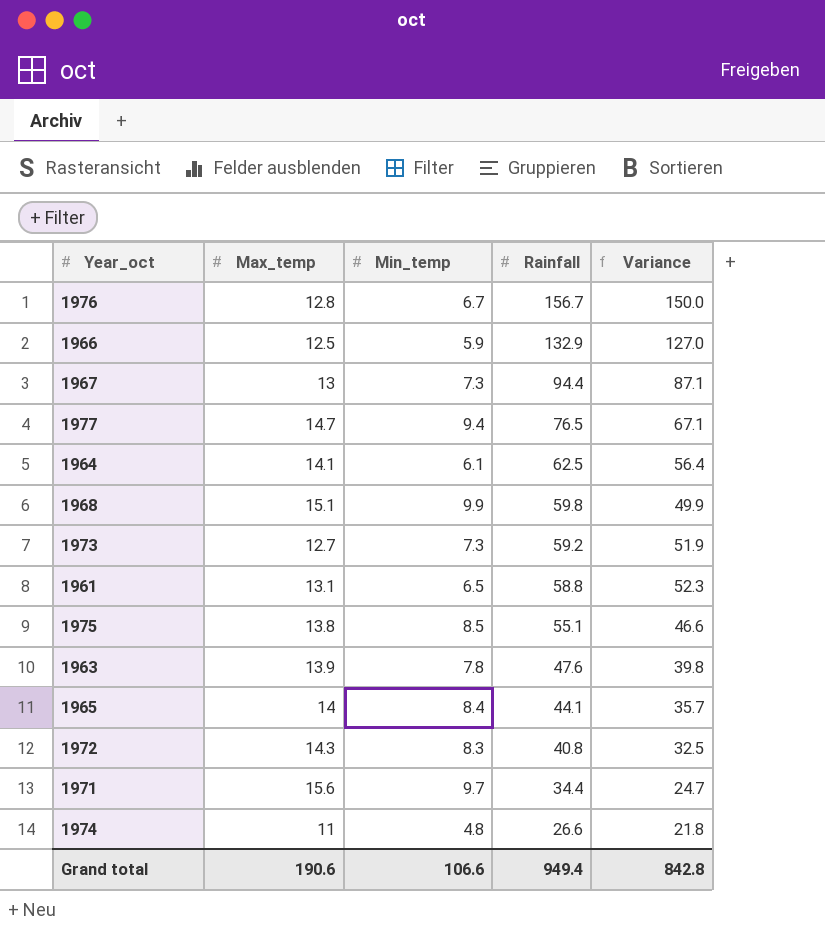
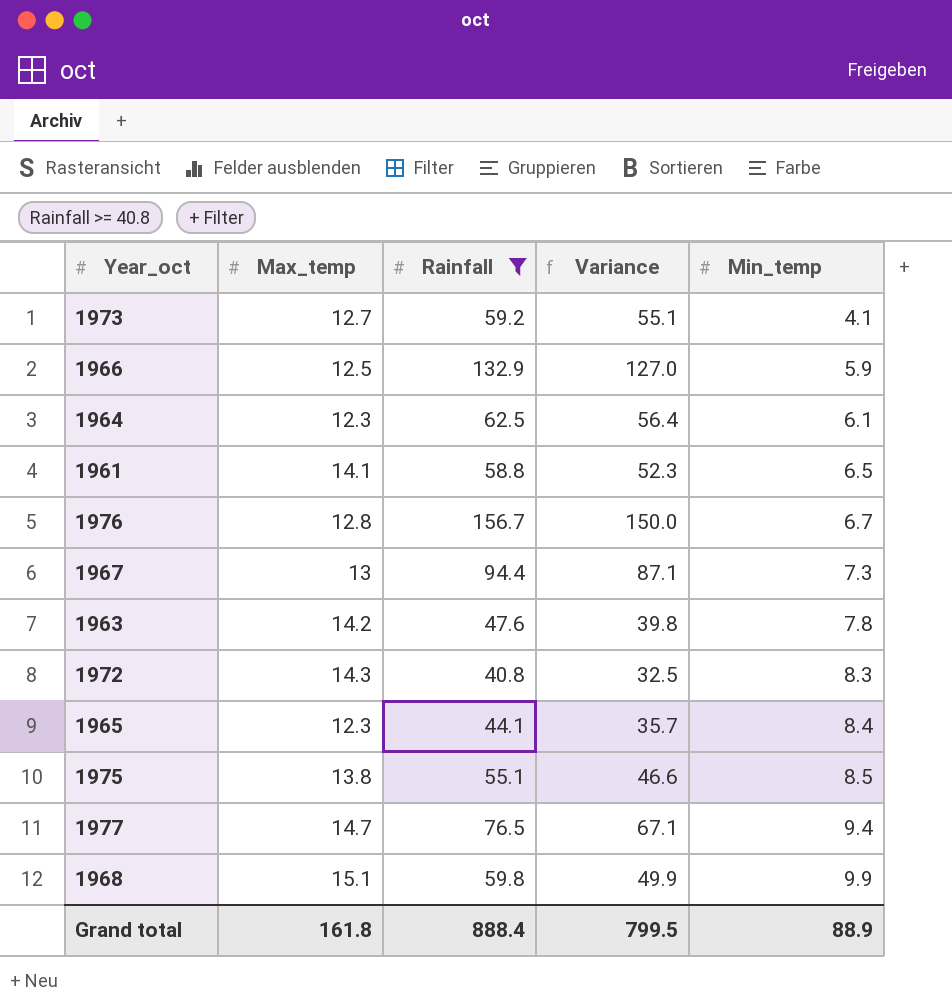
filter: none -> Rainfall >= 40.8
row order: Rainfall descending -> Min_temp ascending
column Min_temp | position: 3 -> 5
1973 | Variance: 51.9 -> 55.1
1973 | Min_temp: 7.3 -> 4.1
1964 | Max_temp: 14.1 -> 12.3
1961 | Max_temp: 13.1 -> 14.1
1963 | Max_temp: 13.9 -> 14.2
1965 | Max_temp: 14 -> 12.3
Grand total | Max_temp: 190.6 -> 161.8
Grand total | Rainfall: 949.4 -> 888.4
Grand total | Variance: 842.8 -> 799.5
Grand total | Min_temp: 106.6 -> 88.9

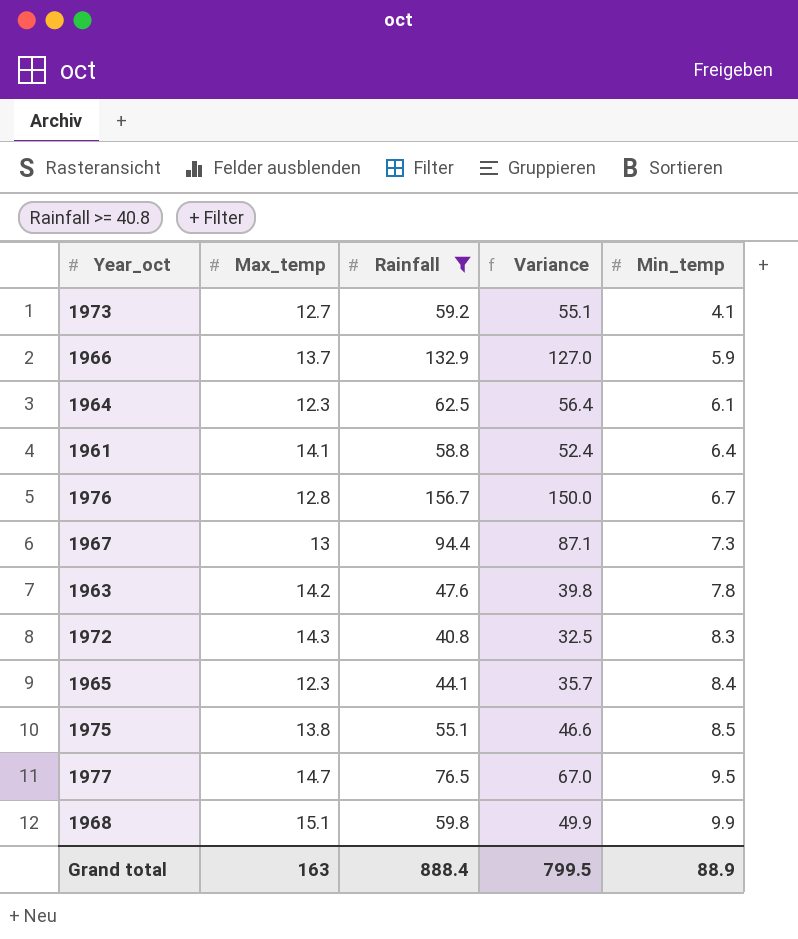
1966 | Max_temp: 12.5 -> 13.7
1961 | Variance: 52.3 -> 52.4
1961 | Min_temp: 6.5 -> 6.4
1977 | Variance: 67.1 -> 67.0
1977 | Min_temp: 9.4 -> 9.5
Grand total | Max_temp: 161.8 -> 163

